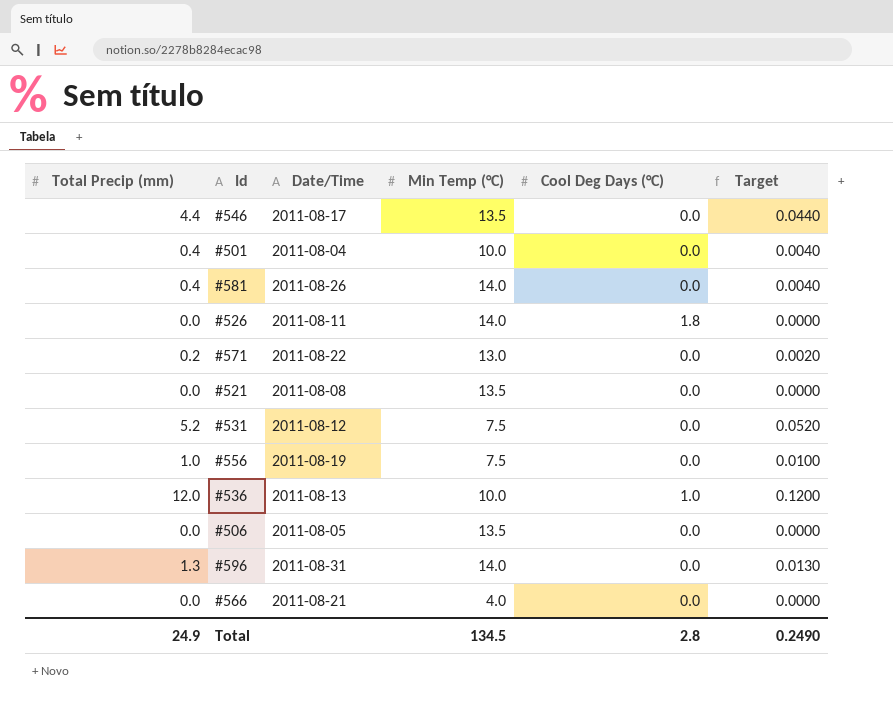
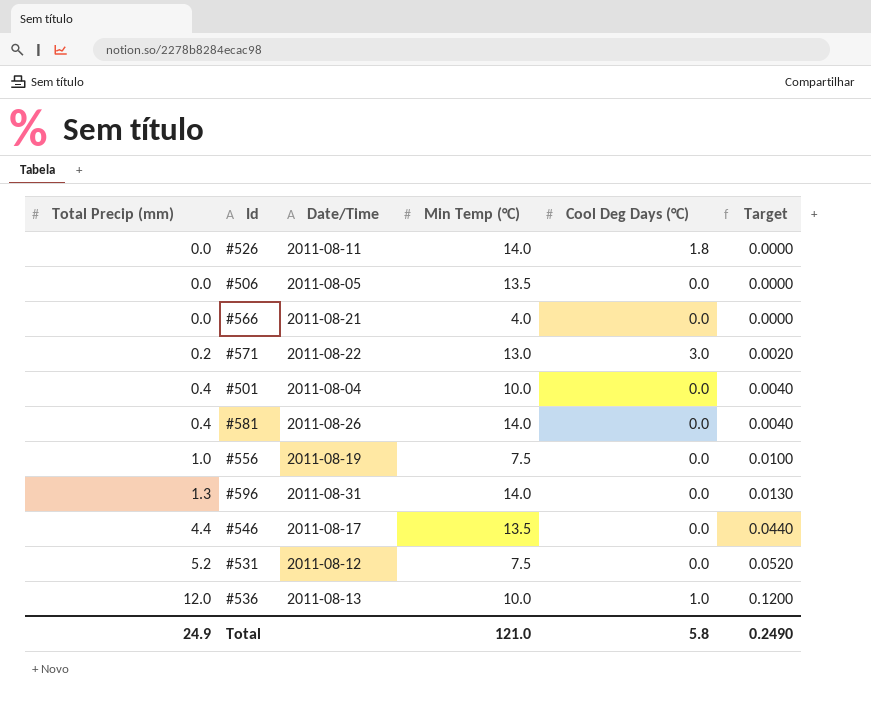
row order: none -> Total Precip (mm) ascending
row #521: 0.0 | 2011-08-08 | 13.5 | 0.0 | 0.0000 -> none
#571 | Cool Deg Days (°C): 0.0 -> 3.0
Total | Min Temp (°C): 134.5 -> 121.0
Total | Cool Deg Days (°C): 2.8 -> 5.8

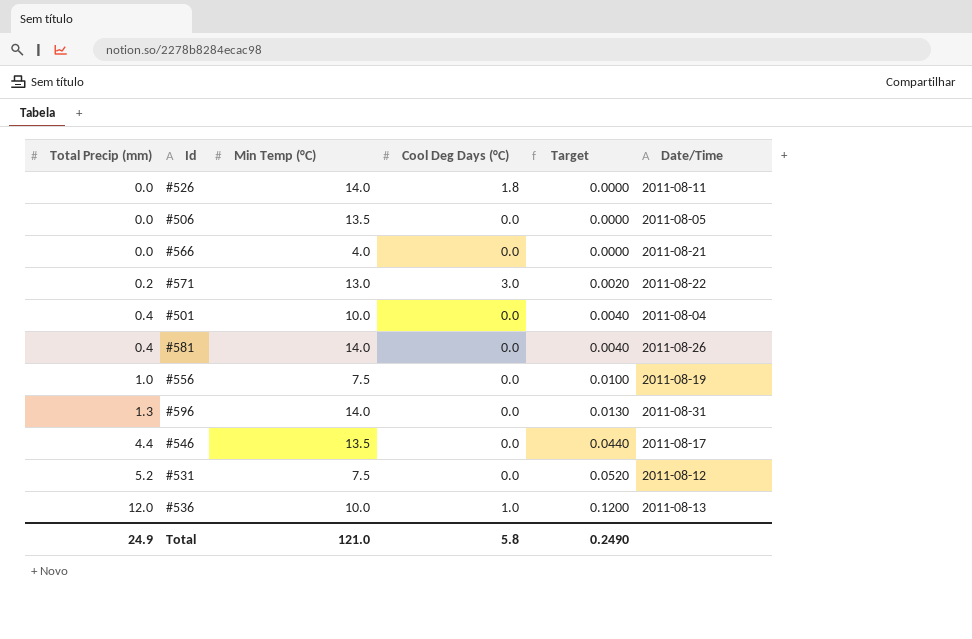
column Date/Time | position: 3 -> 6

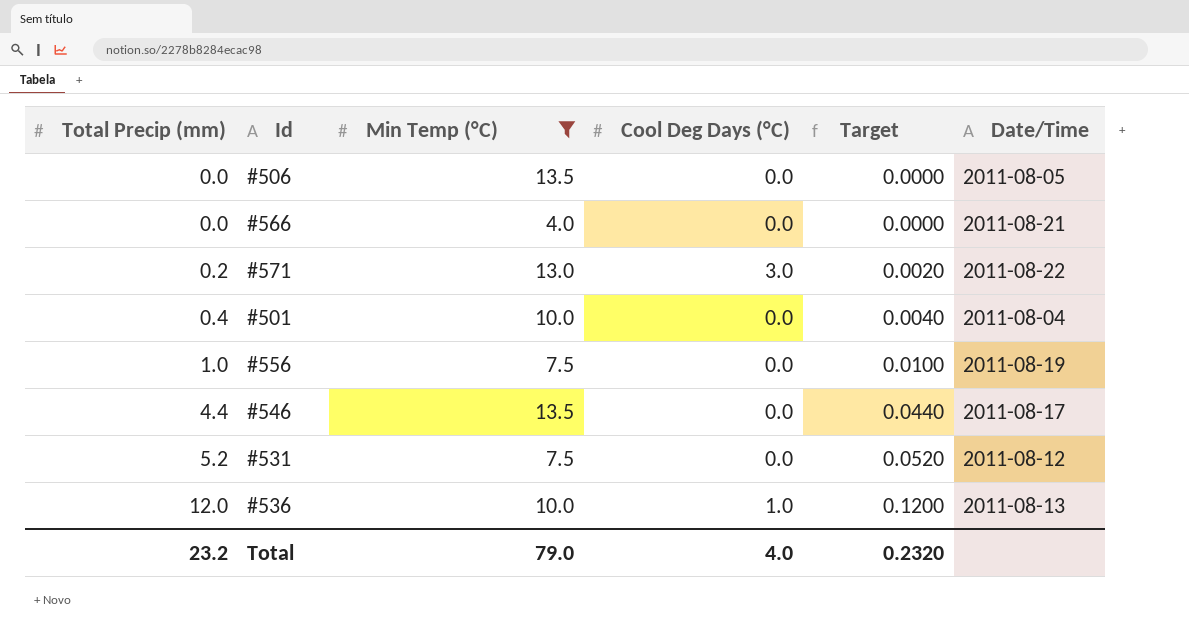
filter: none -> Min Temp (°C) != 14.0
Total | Total Precip (mm): 24.9 -> 23.2
Total | Min Temp (°C): 121.0 -> 79.0
Total | Cool Deg Days (°C): 5.8 -> 4.0
Total | Target: 0.2490 -> 0.2320

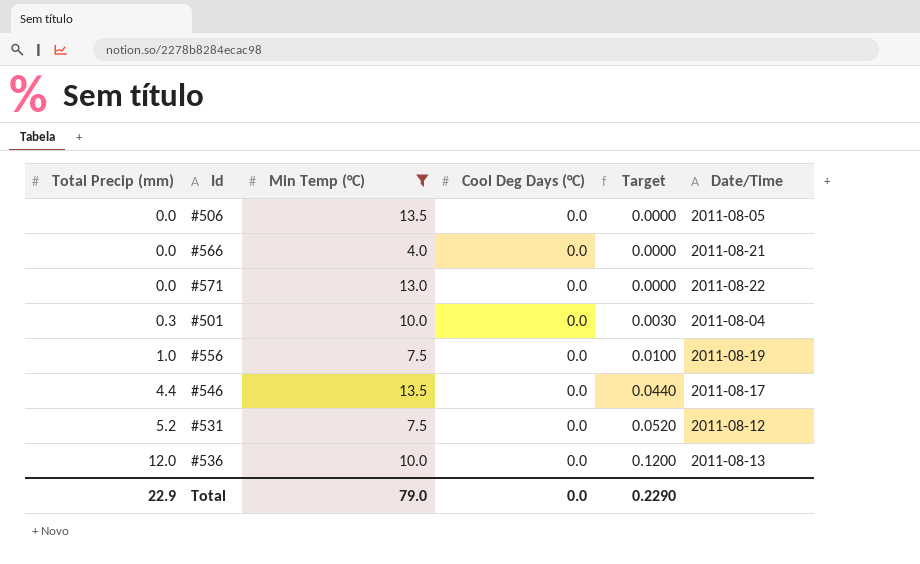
#571 | Total Precip (mm): 0.2 -> 0.0
#571 | Cool Deg Days (°C): 3.0 -> 0.0
#571 | Target: 0.0020 -> 0.0000
#501 | Total Precip (mm): 0.4 -> 0.3
#501 | Target: 0.0040 -> 0.0030
#536 | Cool Deg Days (°C): 1.0 -> 0.0
Total | Total Precip (mm): 23.2 -> 22.9
Total | Cool Deg Days (°C): 4.0 -> 0.0
Total | Target: 0.2320 -> 0.2290

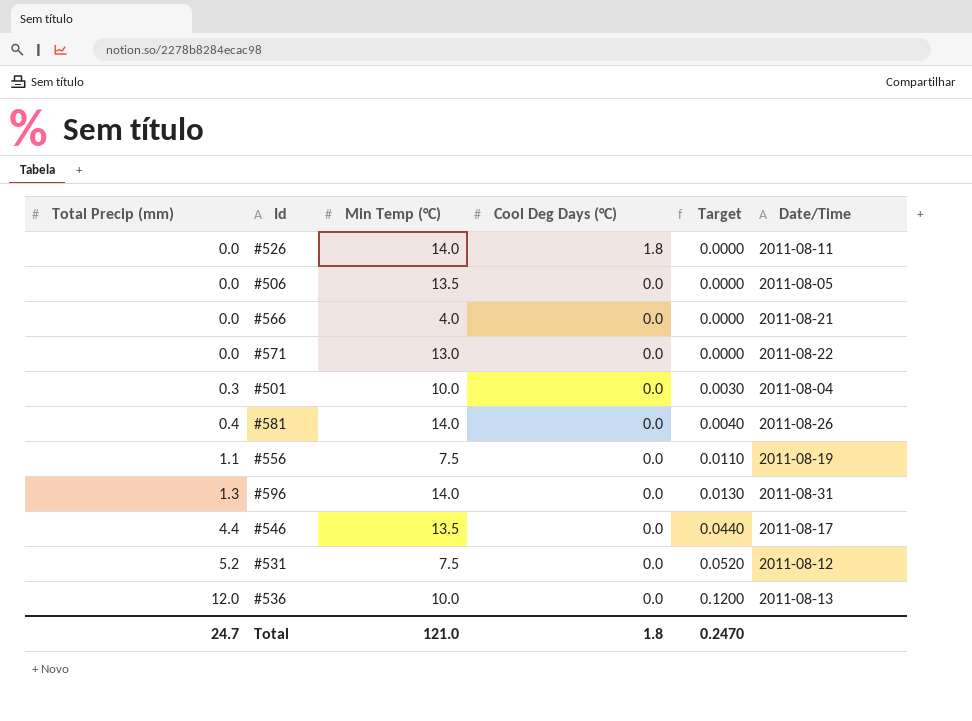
filter: Min Temp (°C) != 14.0 -> none
#556 | Total Precip (mm): 1.0 -> 1.1
#556 | Target: 0.0100 -> 0.0110
Total | Total Precip (mm): 22.9 -> 24.7
Total | Min Temp (°C): 79.0 -> 121.0
Total | Cool Deg Days (°C): 0.0 -> 1.8
Total | Target: 0.2290 -> 0.2470

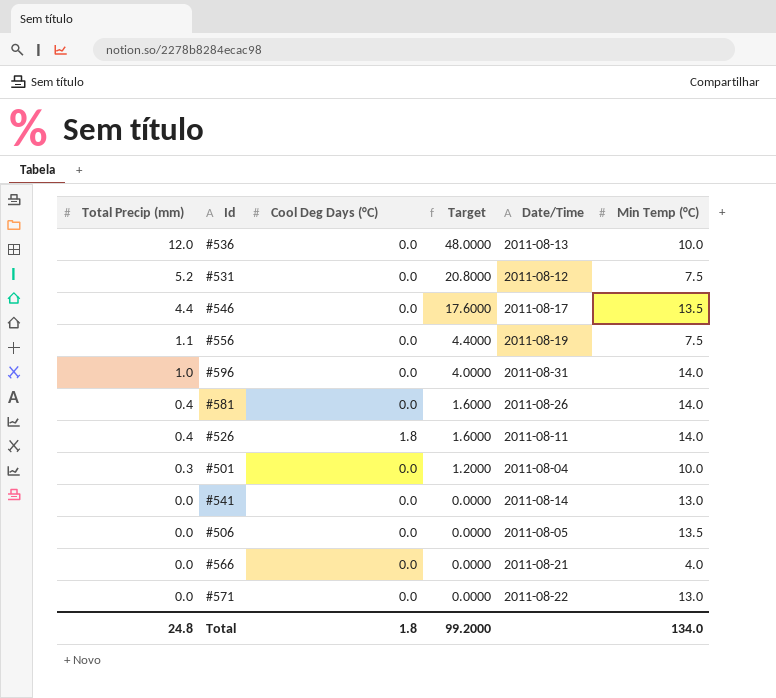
row order: Total Precip (mm) ascending -> Total Precip (mm) descending
column Target | formula: [Total Precip (mm)] * 0.01 -> [Total Precip (mm)] * 4
column Min Temp (°C) | position: 3 -> 6
#596 | Total Precip (mm): 1.3 -> 1.0
#526 | Total Precip (mm): 0.0 -> 0.4
row #541: none -> 0.0 | 0.0 | 0.0000 | 2011-08-14 | 13.0
Total | Total Precip (mm): 24.7 -> 24.8
Total | Target: 0.2470 -> 99.2000
Total | Min Temp (°C): 121.0 -> 134.0

